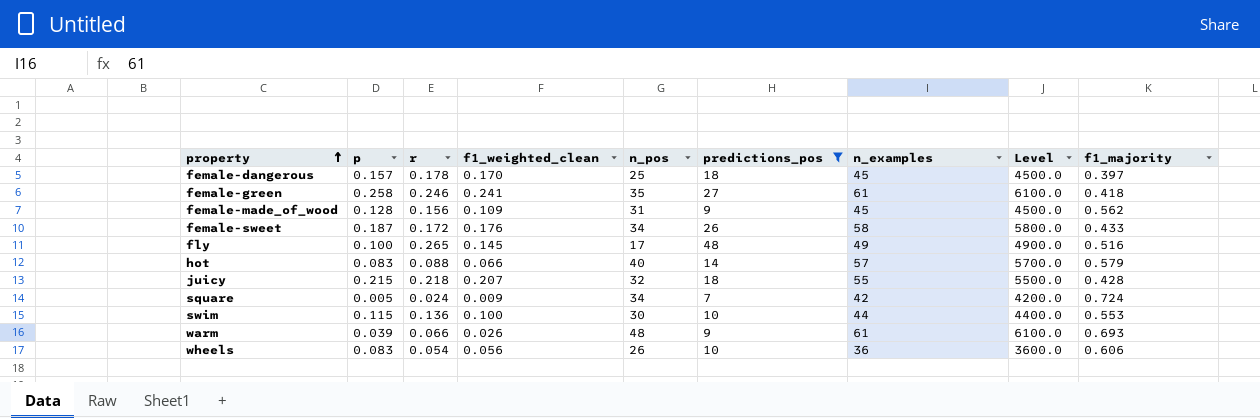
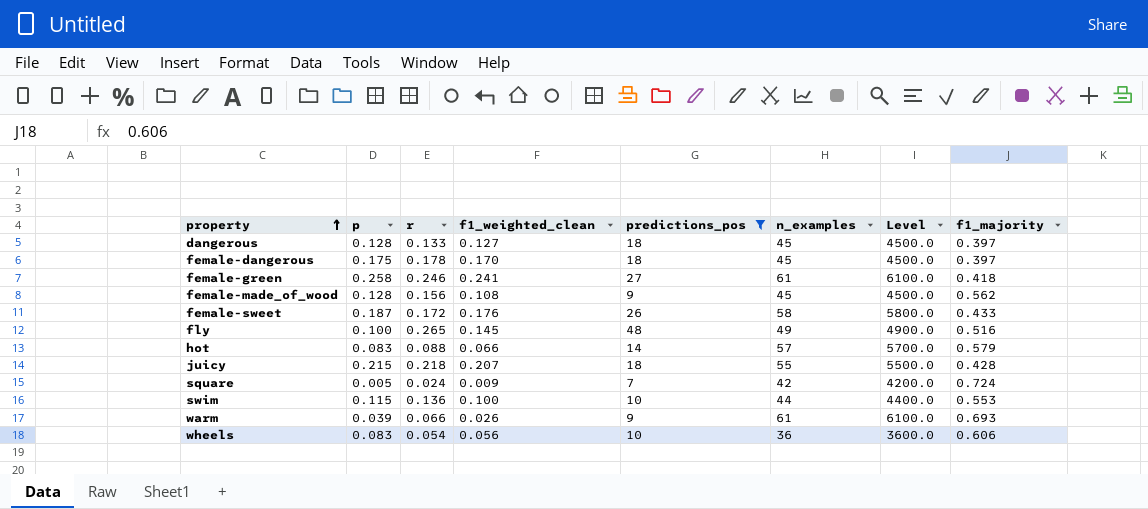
column n_pos | position: 5 -> none
row dangerous: none -> 0.128 | 0.133 | 0.127 | 18 | 45 | 4500.0 | 0.397
female-dangerous | p: 0.157 -> 0.175
female-made_of_wood | f1_weighted_clean: 0.109 -> 0.108

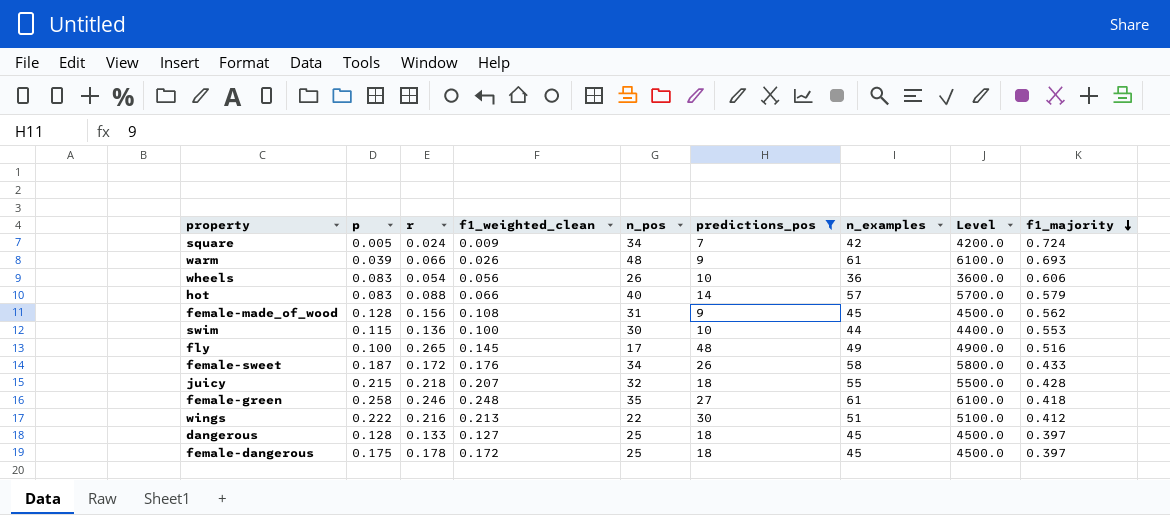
row order: property ascending -> f1_majority descending
column n_pos | position: none -> 5
female-green | f1_weighted_clean: 0.241 -> 0.248
row wings: none -> 0.222 | 0.216 | 0.213 | 22 | 30 | 51 | 5100.0 | 0.412
female-dangerous | f1_weighted_clean: 0.170 -> 0.172

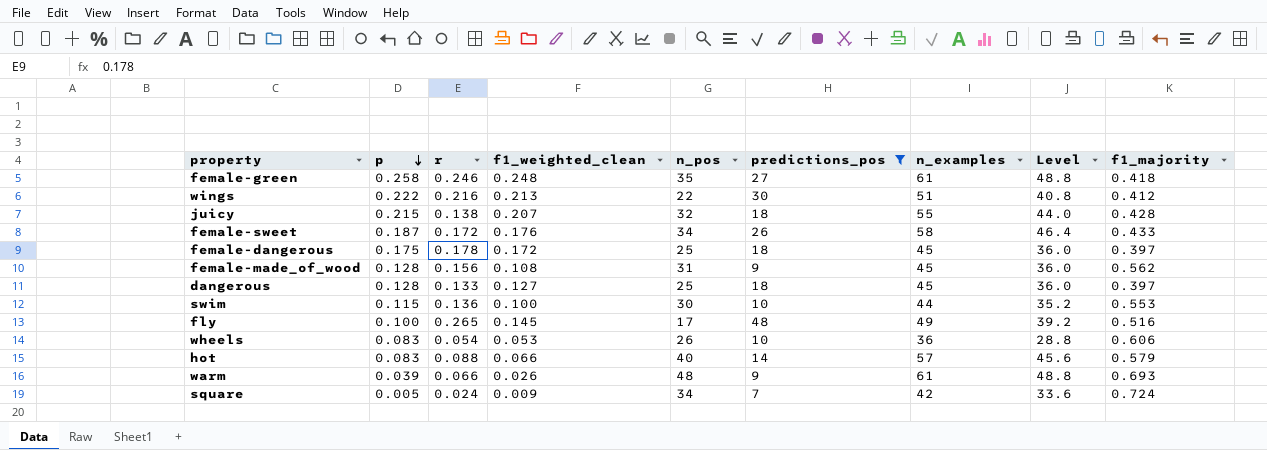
row order: f1_majority descending -> p descending
column Level | formula: [n_examples] * 100 -> [n_examples] * 0.8
juicy | r: 0.218 -> 0.138
wheels | f1_weighted_clean: 0.056 -> 0.053

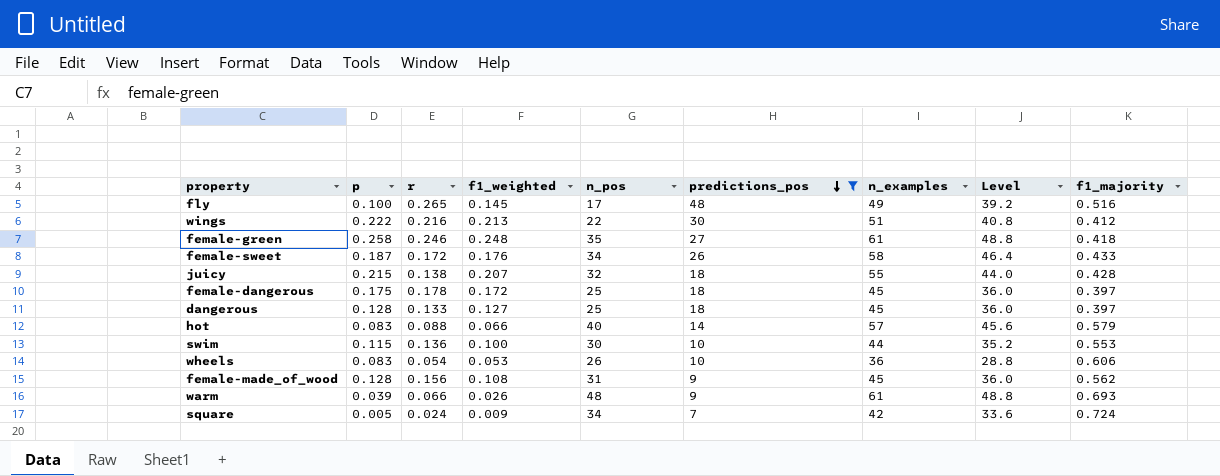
row order: p descending -> predictions_pos descending
column name: f1_weighted_clean -> f1_weighted

